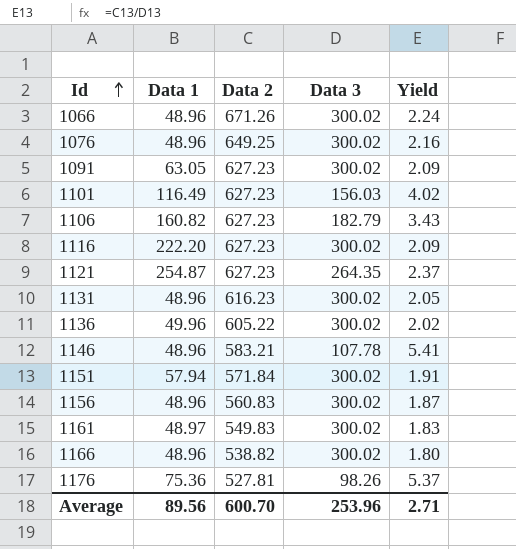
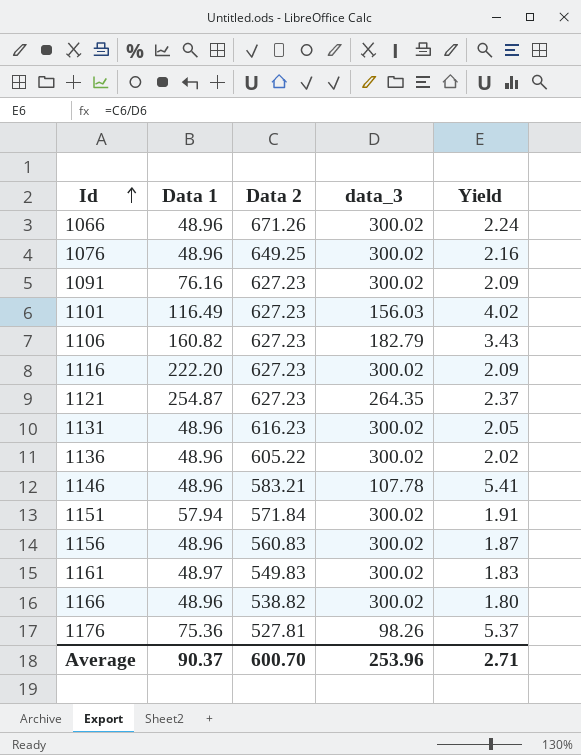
column name: Data 3 -> data_3
1091 | Data 1: 63.05 -> 76.16
1136 | Data 1: 49.96 -> 48.96
Average | Data 1: 89.56 -> 90.37

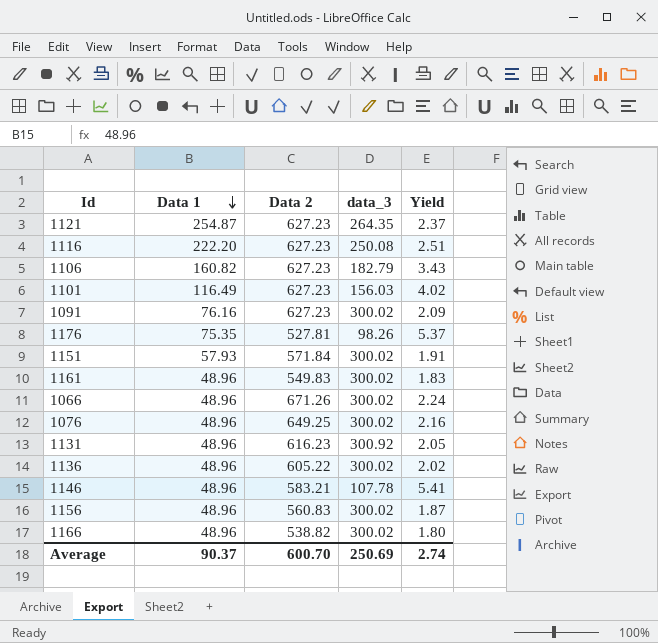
row order: Id ascending -> Data 1 descending
1116 | data_3: 300.02 -> 250.08
1116 | Yield: 2.09 -> 2.51
1176 | Data 1: 75.36 -> 75.35
1151 | Data 1: 57.94 -> 57.93
1161 | Data 1: 48.97 -> 48.96
1131 | data_3: 300.02 -> 300.92
Average | data_3: 253.96 -> 250.69
Average | Yield: 2.71 -> 2.74

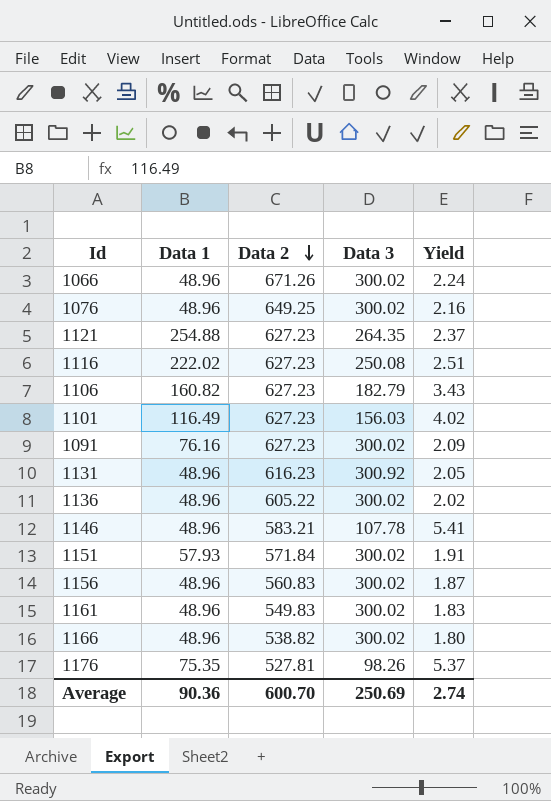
row order: Data 1 descending -> Data 2 descending
column name: data_3 -> Data 3
1121 | Data 1: 254.87 -> 254.88
1116 | Data 1: 222.20 -> 222.02
Average | Data 1: 90.37 -> 90.36

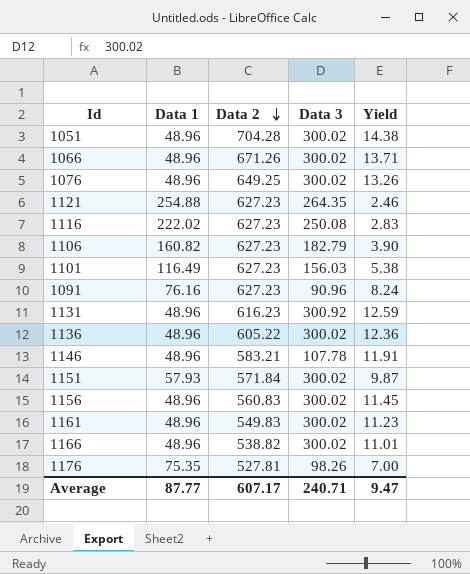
column Yield | formula: [Data 2] / [Data 3] -> [Data 2] / [Data 1]
row 1051: none -> 48.96 | 704.28 | 300.02 | 14.38
1091 | Data 3: 300.02 -> 90.96
Average | Data 1: 90.36 -> 87.77
Average | Data 2: 600.70 -> 607.17
Average | Data 3: 250.69 -> 240.71
Average | Yield: 2.74 -> 9.47

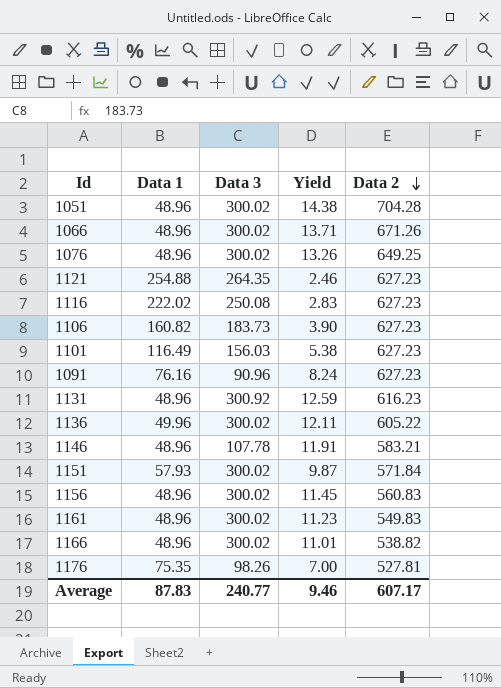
column Data 2 | position: 3 -> 5
1106 | Data 3: 182.79 -> 183.73
1136 | Data 1: 48.96 -> 49.96
1136 | Yield: 12.36 -> 12.11
Average | Data 1: 87.77 -> 87.83
Average | Data 3: 240.71 -> 240.77
Average | Yield: 9.47 -> 9.46

